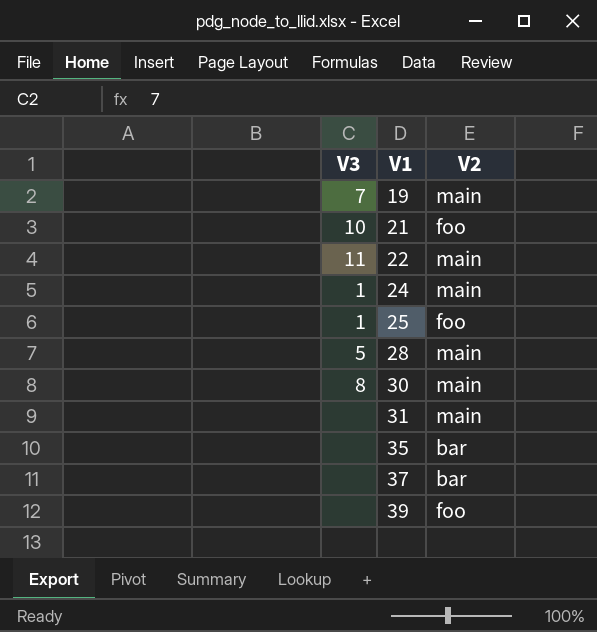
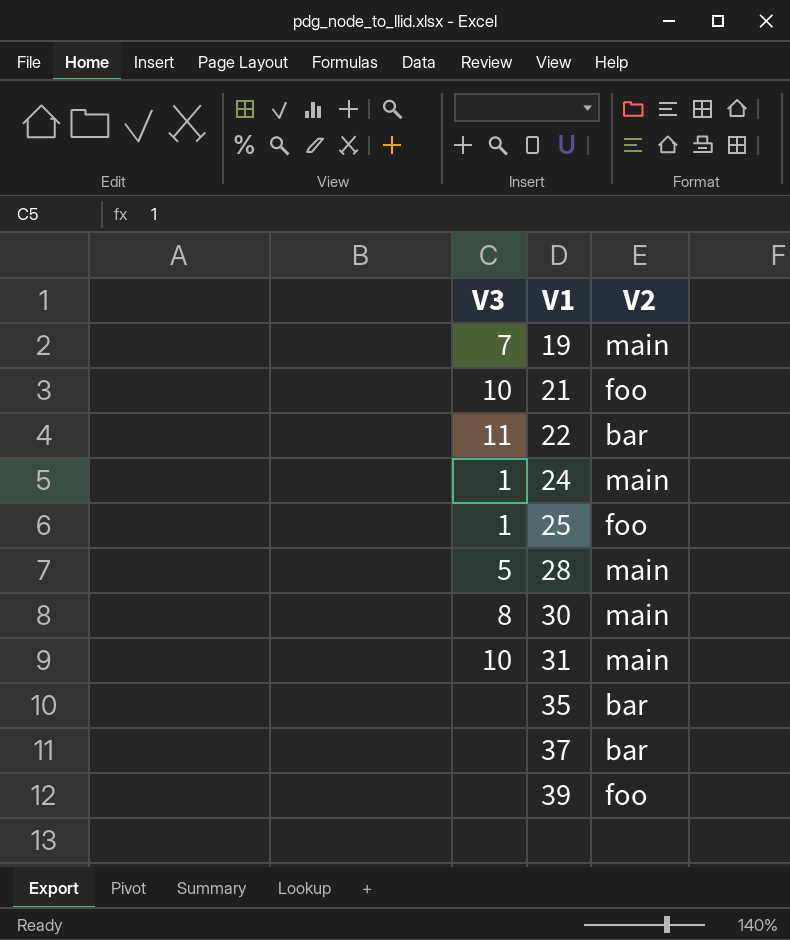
22 | V2: main -> bar
31 | V3: none -> 10

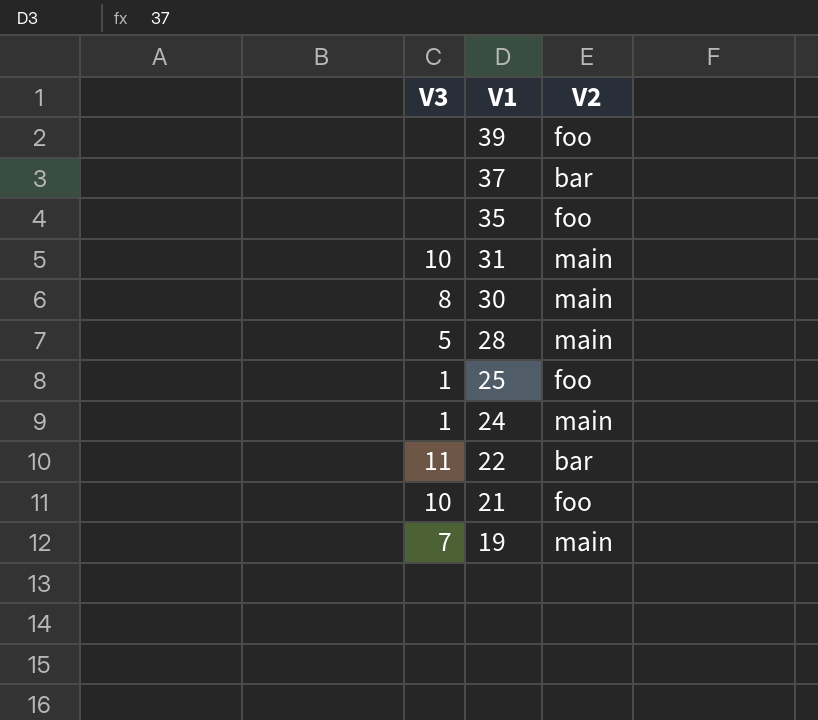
row order: V1 ascending -> V1 descending
35 | V2: bar -> foo

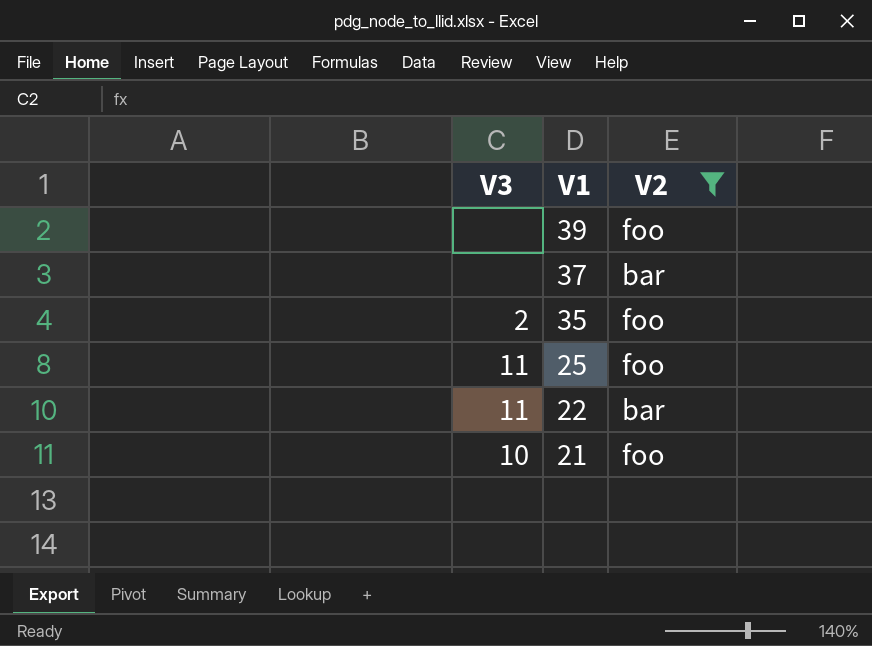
filter: none -> V2 != main
35 | V3: none -> 2
25 | V3: 1 -> 11

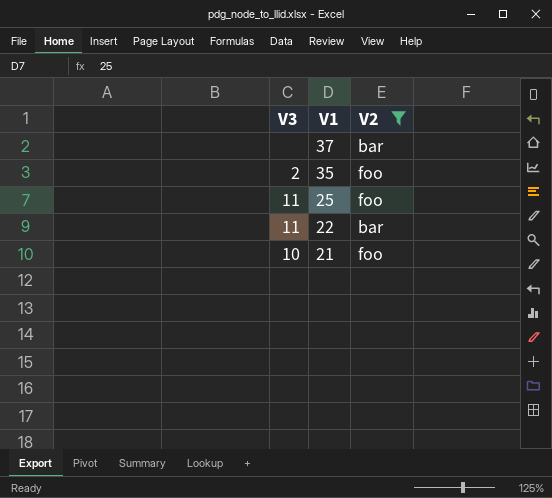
row 39: none | foo -> none

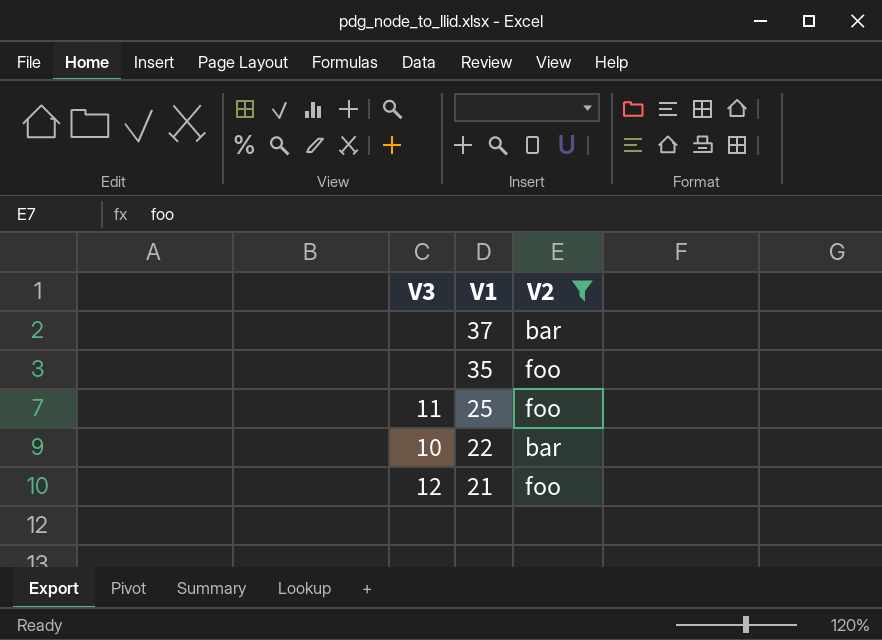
35 | V3: 2 -> none
22 | V3: 11 -> 10
21 | V3: 10 -> 12

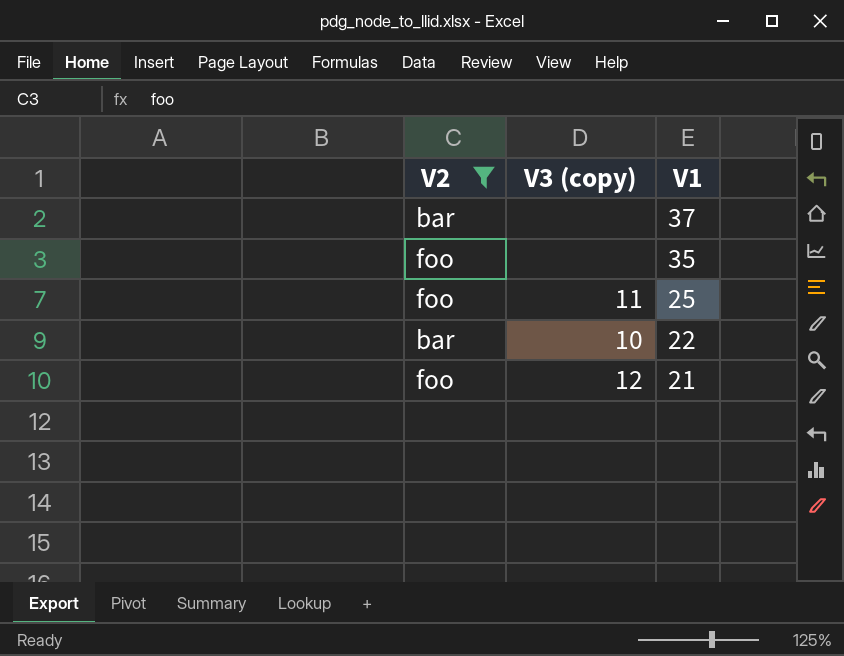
column V2 | position: 3 -> 1
column name: V3 -> V3 (copy)

